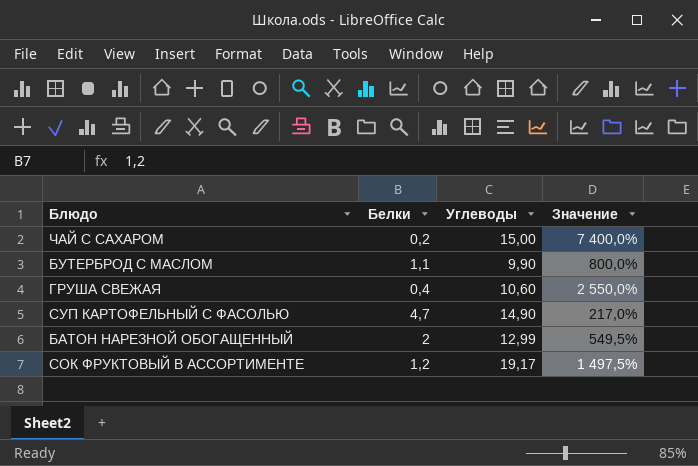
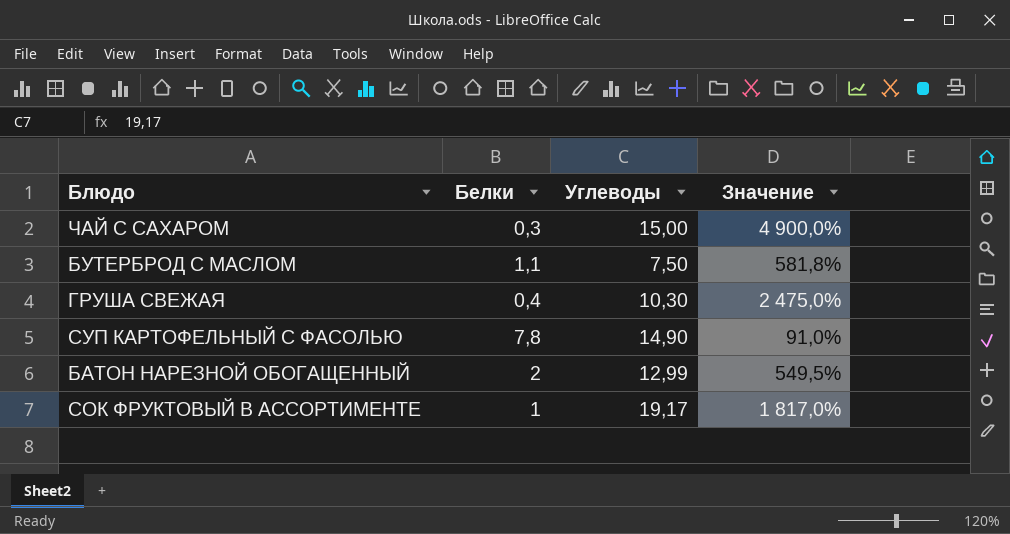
ЧАЙ С САХАРОМ | Белки: 0,2 -> 0,3
ЧАЙ С САХАРОМ | Значение: 7 400,0% -> 4 900,0%
БУТЕРБРОД С МАСЛОМ | Углеводы: 9,90 -> 7,50
БУТЕРБРОД С МАСЛОМ | Значение: 800,0% -> 581,8%
ГРУША СВЕЖАЯ | Углеводы: 10,60 -> 10,30
ГРУША СВЕЖАЯ | Значение: 2 550,0% -> 2 475,0%
СУП КАРТОФЕЛЬНЫЙ С ФАСОЛЬЮ | Белки: 4,7 -> 7,8
СУП КАРТОФЕЛЬНЫЙ С ФАСОЛЬЮ | Значение: 217,0% -> 91,0%
СОК ФРУКТОВЫЙ В АССОРТИМЕНТЕ | Белки: 1,2 -> 1
СОК ФРУКТОВЫЙ В АССОРТИМЕНТЕ | Значение: 1 497,5% -> 1 817,0%

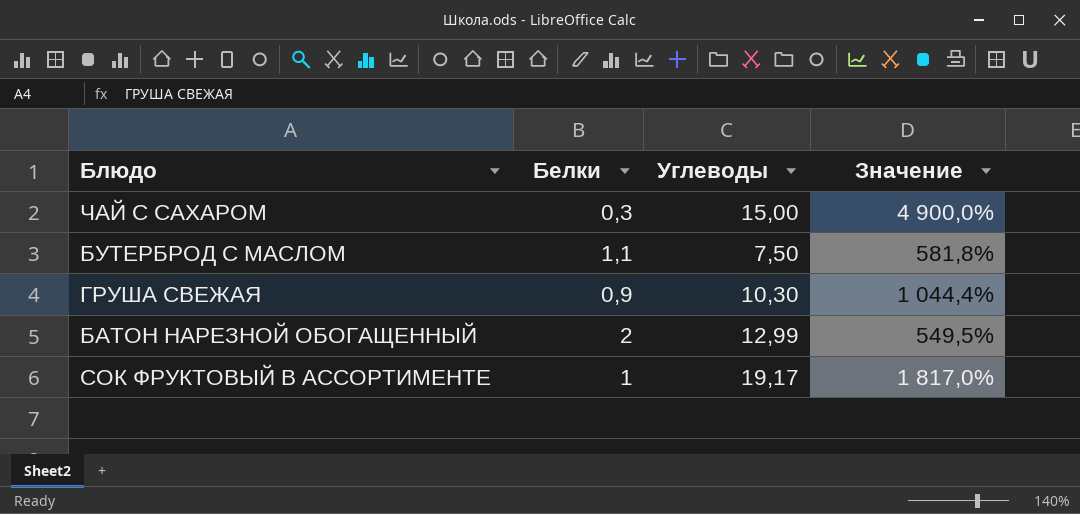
row СУП КАРТОФЕЛЬНЫЙ С ФАСОЛЬЮ: 7,8 | 14,90 | 91,0% -> none
ГРУША СВЕЖАЯ | Белки: 0,4 -> 0,9
ГРУША СВЕЖАЯ | Значение: 2 475,0% -> 1 044,4%

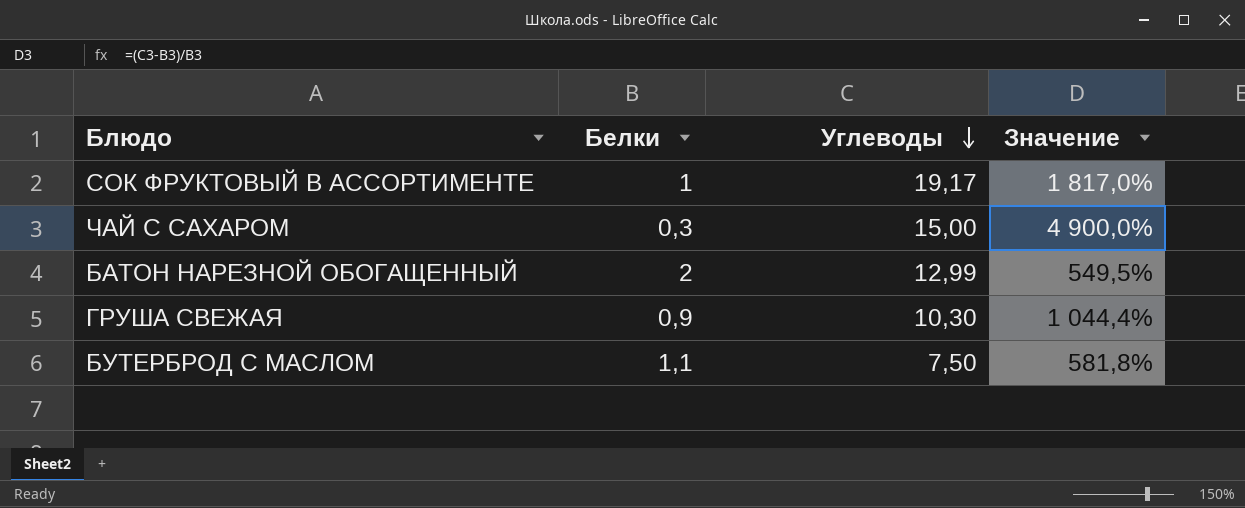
row order: none -> Углеводы descending

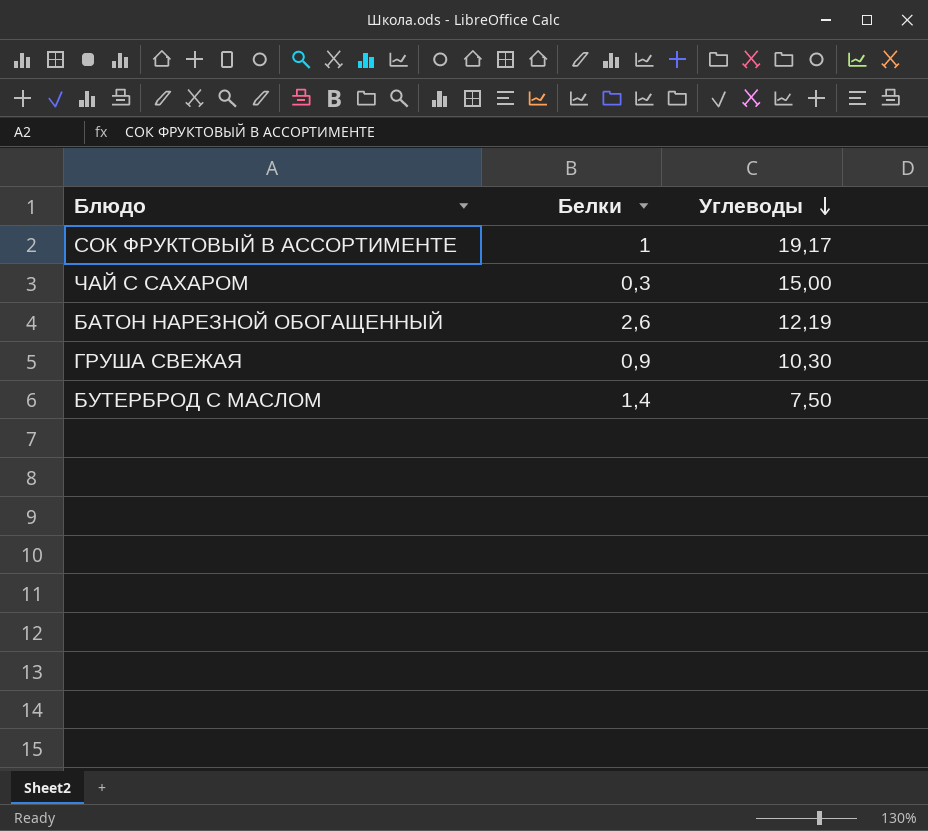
column Значение | formula: ([Углеводы] - [Белки]) / [Белки] -> none
БАТОН НАРЕЗНОЙ ОБОГАЩЕННЫЙ | Белки: 2 -> 2,6
БАТОН НАРЕЗНОЙ ОБОГАЩЕННЫЙ | Углеводы: 12,99 -> 12,19
БУТЕРБРОД С МАСЛОМ | Белки: 1,1 -> 1,4

